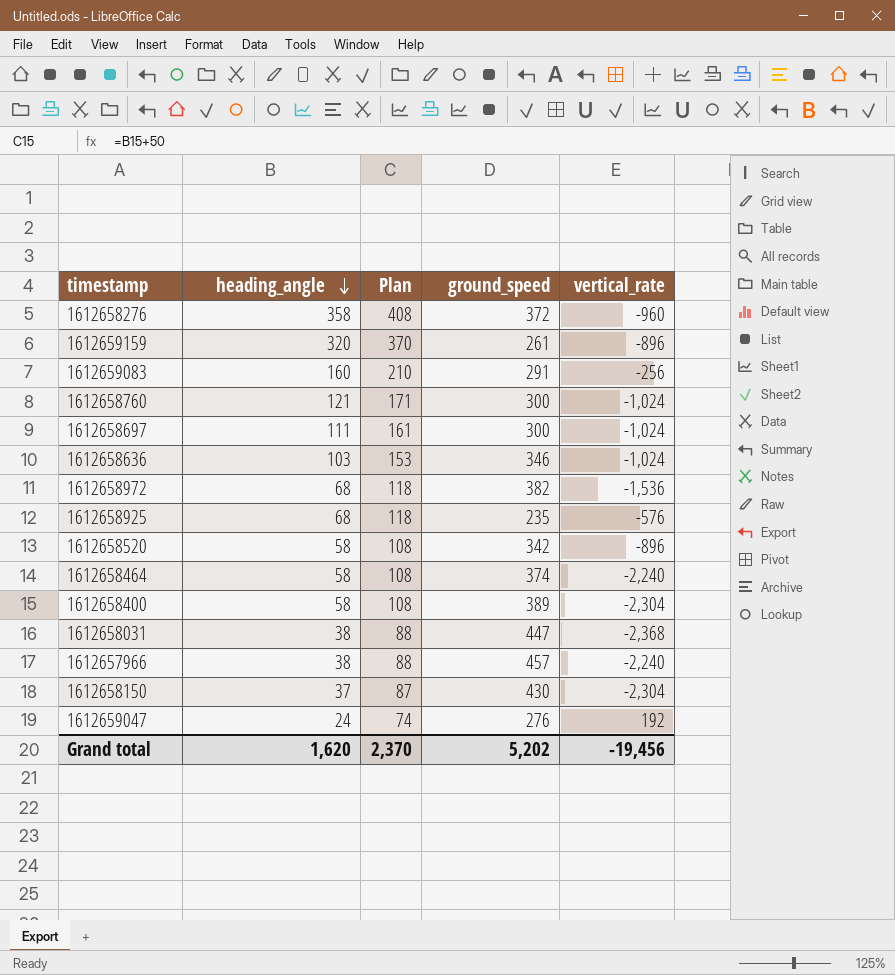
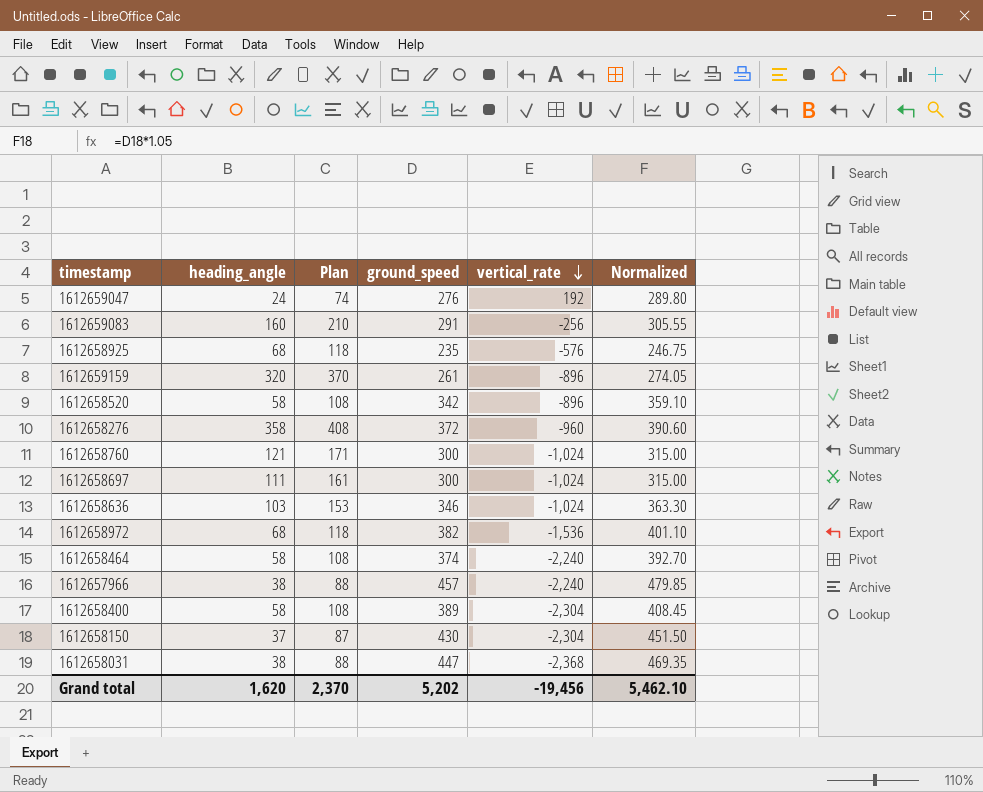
row order: heading_angle descending -> vertical_rate descending
column Normalized | formula: none -> [ground_speed] * 1.05

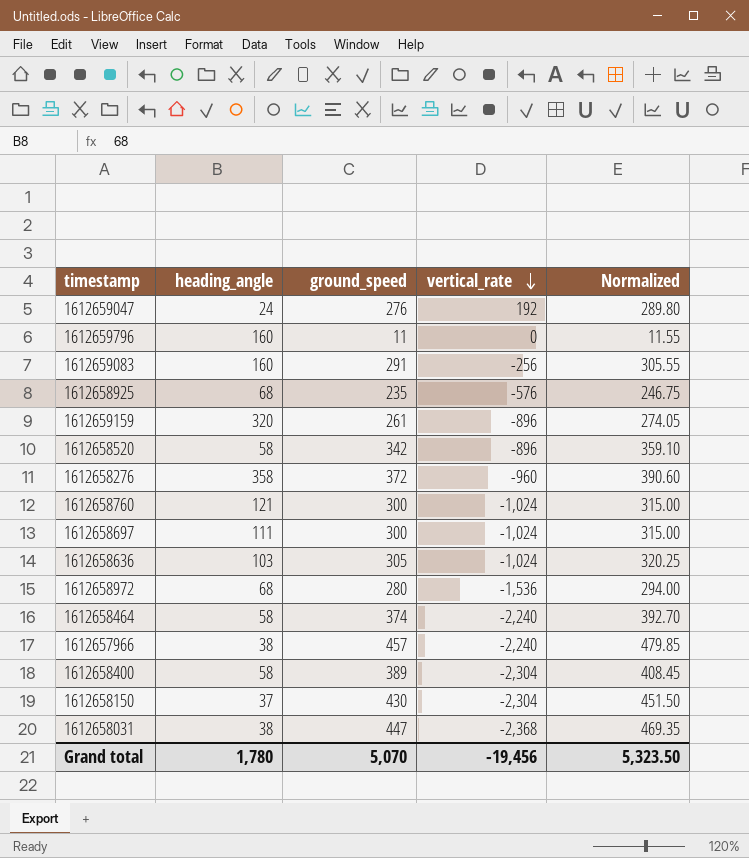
column Plan | formula: [heading_angle] + 50 -> none
row 1612659796: none -> 160 | 11 | 0 | 11.55
1612658636 | ground_speed: 346 -> 305
1612658636 | Normalized: 363.30 -> 320.25
1612658972 | ground_speed: 382 -> 280
1612658972 | Normalized: 401.10 -> 294.00
Grand total | heading_angle: 1,620 -> 1,780
Grand total | ground_speed: 5,202 -> 5,070
Grand total | Normalized: 5,462.10 -> 5,323.50

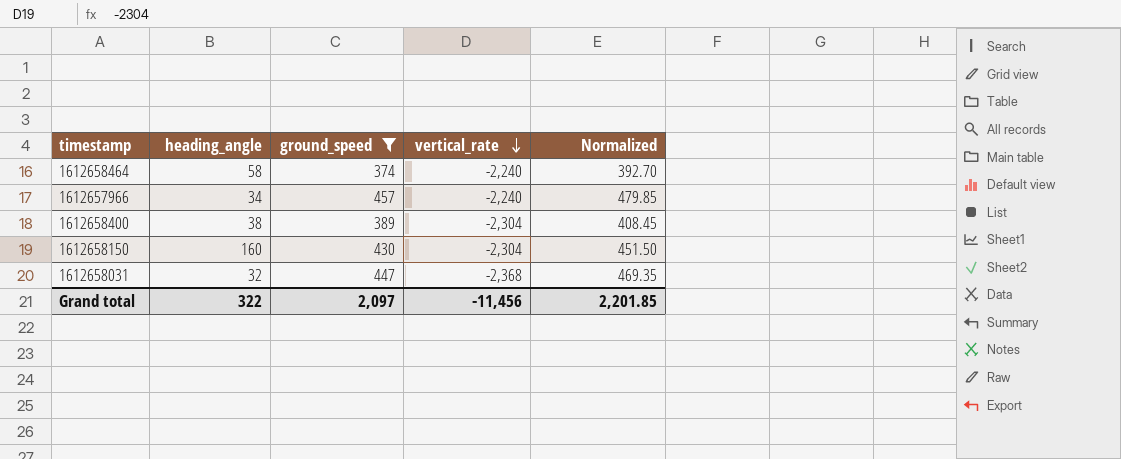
filter: none -> ground_speed >= 374
1612657966 | heading_angle: 38 -> 34
1612658400 | heading_angle: 58 -> 38
1612658150 | heading_angle: 37 -> 160
1612658031 | heading_angle: 38 -> 32
Grand total | heading_angle: 1,780 -> 322
Grand total | ground_speed: 5,070 -> 2,097
Grand total | vertical_rate: -19,456 -> -11,456
Grand total | Normalized: 5,323.50 -> 2,201.85

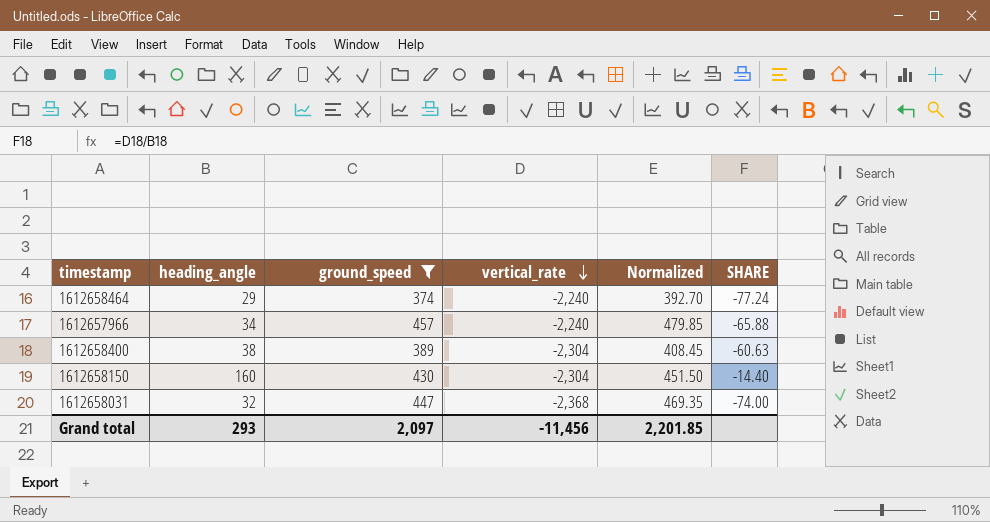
column SHARE | formula: none -> [vertical_rate] / [heading_angle]
1612658464 | heading_angle: 58 -> 29
Grand total | heading_angle: 322 -> 293

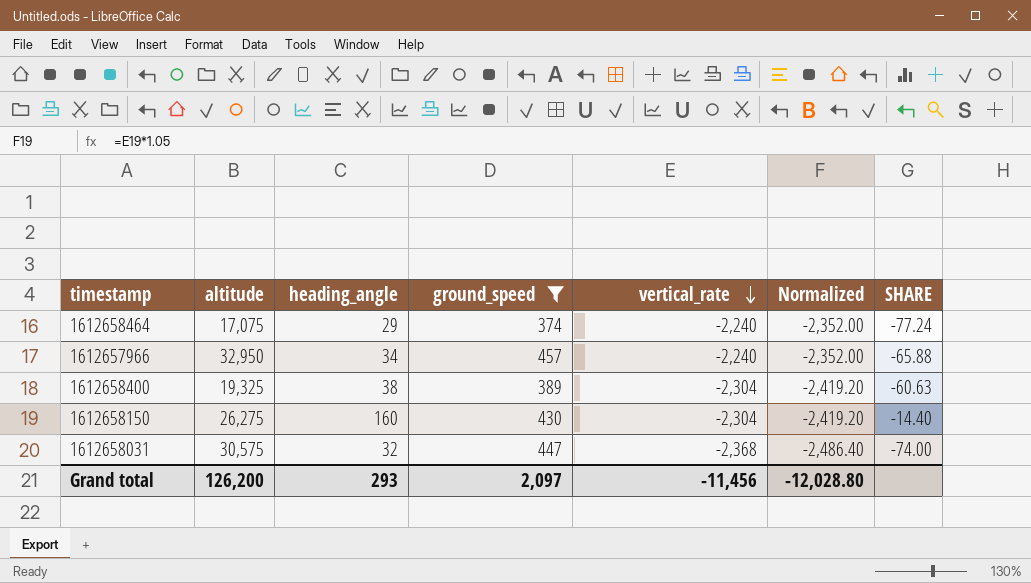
column altitude | position: none -> 2
column Normalized | formula: [ground_speed] * 1.05 -> [vertical_rate] * 1.05
Grand total | Normalized: 2,201.85 -> -12,028.80

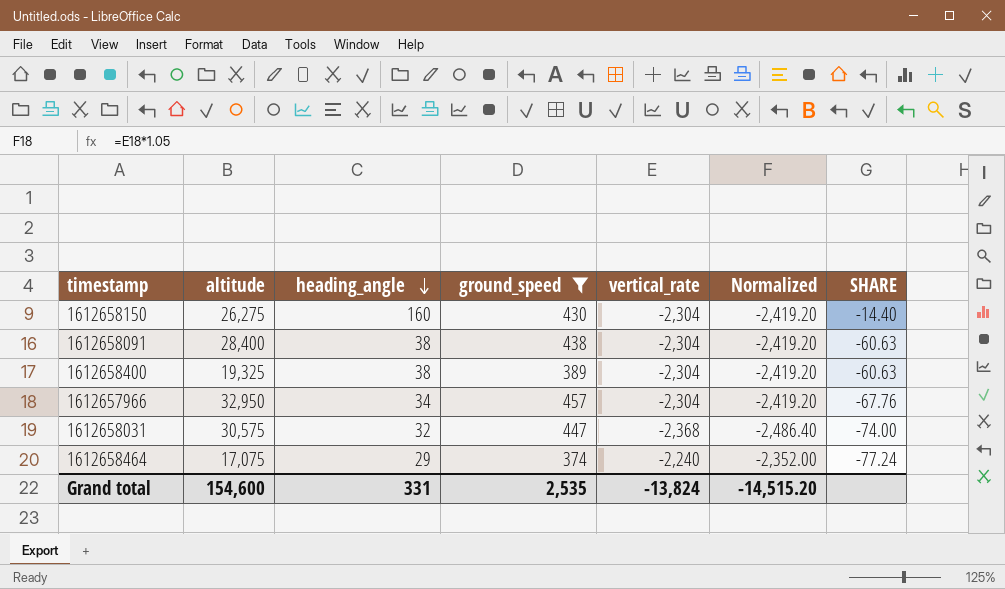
row order: vertical_rate descending -> heading_angle descending
row 1612658091: none -> 28,400 | 38 | 438 | -2,304 | -2,419.20 | -60.63
1612657966 | vertical_rate: -2,240 -> -2,304
1612657966 | Normalized: -2,352.00 -> -2,419.20
1612657966 | SHARE: -65.88 -> -67.76
Grand total | altitude: 126,200 -> 154,600
Grand total | heading_angle: 293 -> 331
Grand total | ground_speed: 2,097 -> 2,535
Grand total | vertical_rate: -11,456 -> -13,824
Grand total | Normalized: -12,028.80 -> -14,515.20

